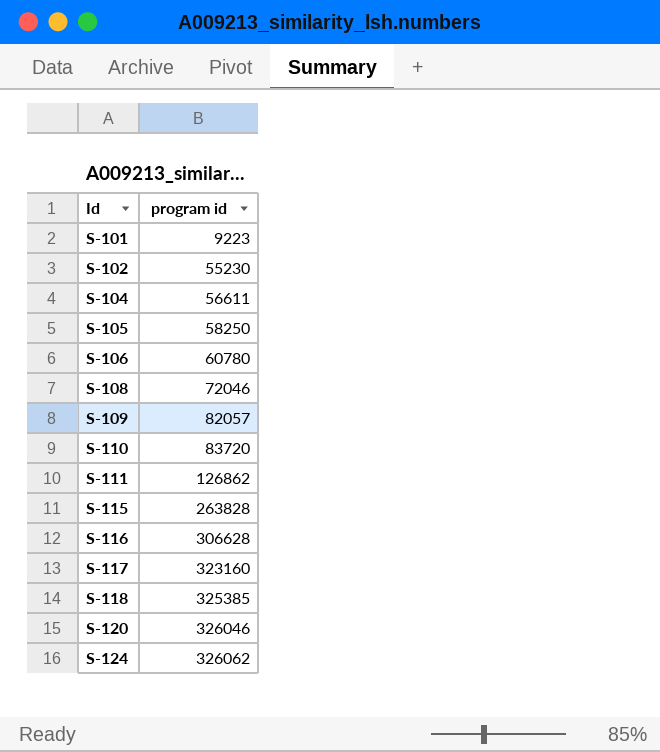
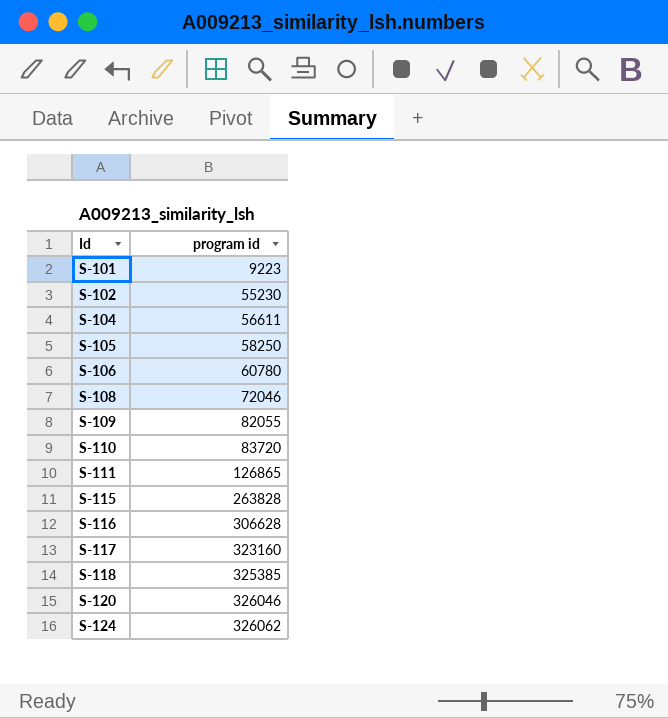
S-109 | program id: 82057 -> 82055
S-111 | program id: 126862 -> 126865

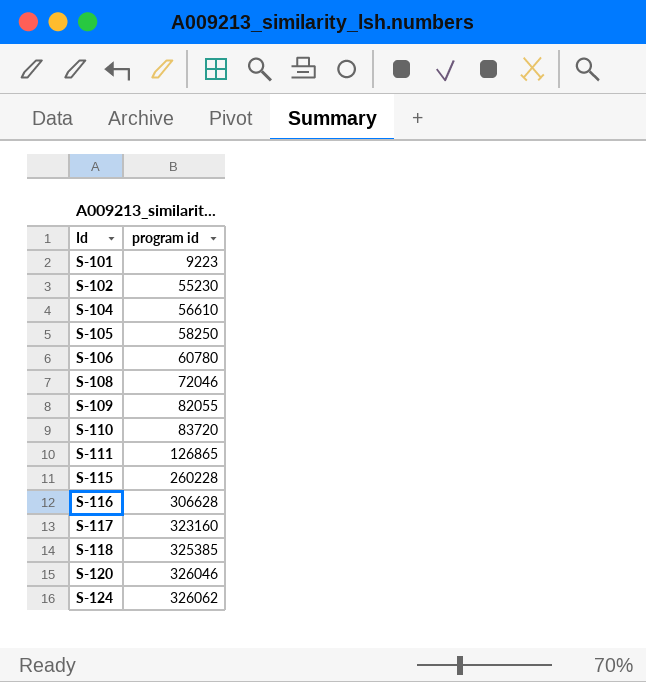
S-104 | program id: 56611 -> 56610
S-115 | program id: 263828 -> 260228

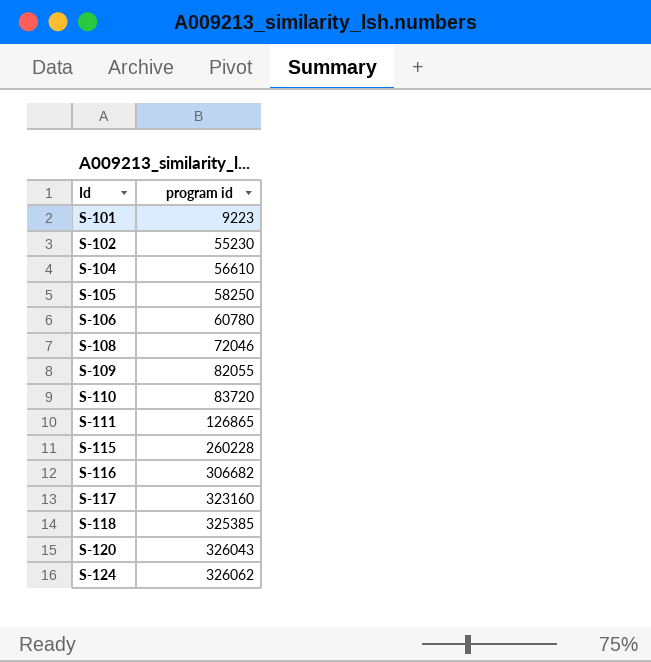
S-116 | program id: 306628 -> 306682
S-120 | program id: 326046 -> 326043

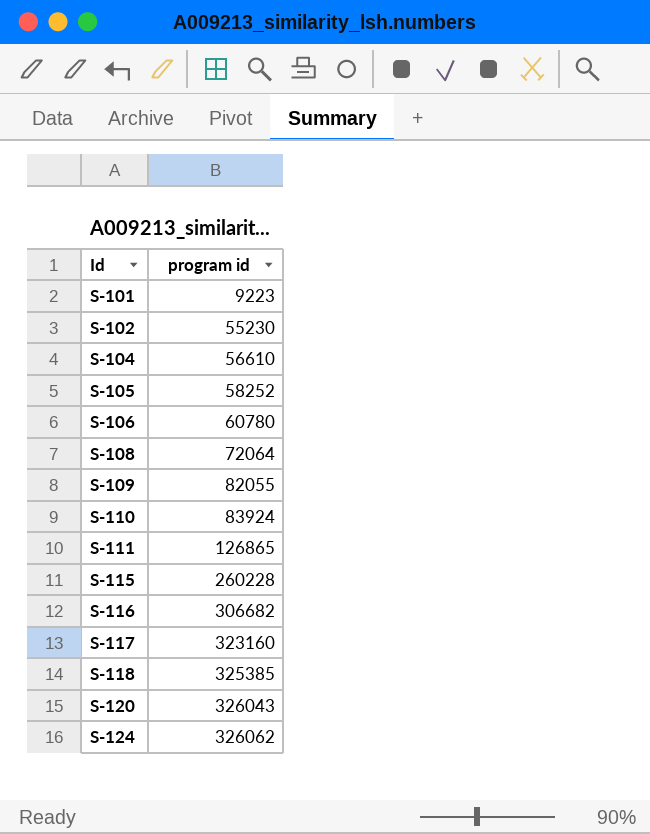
S-105 | program id: 58250 -> 58252
S-108 | program id: 72046 -> 72064
S-110 | program id: 83720 -> 83924

